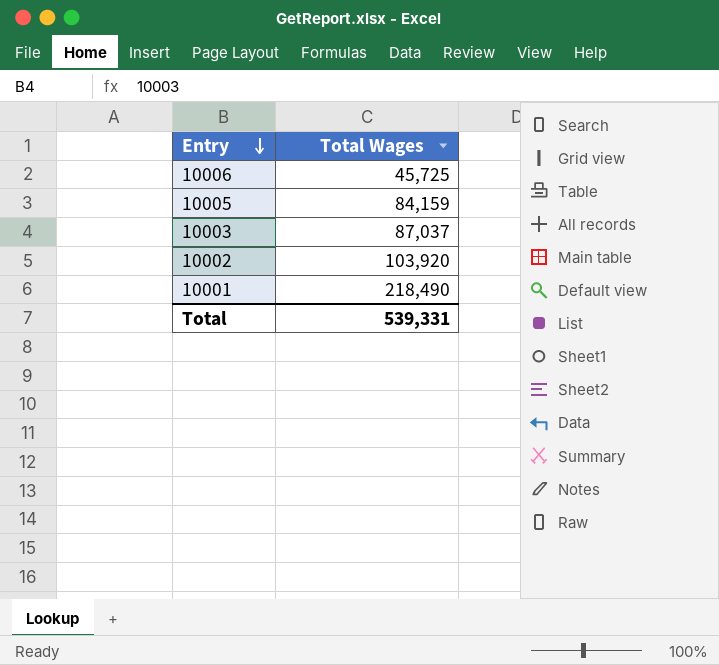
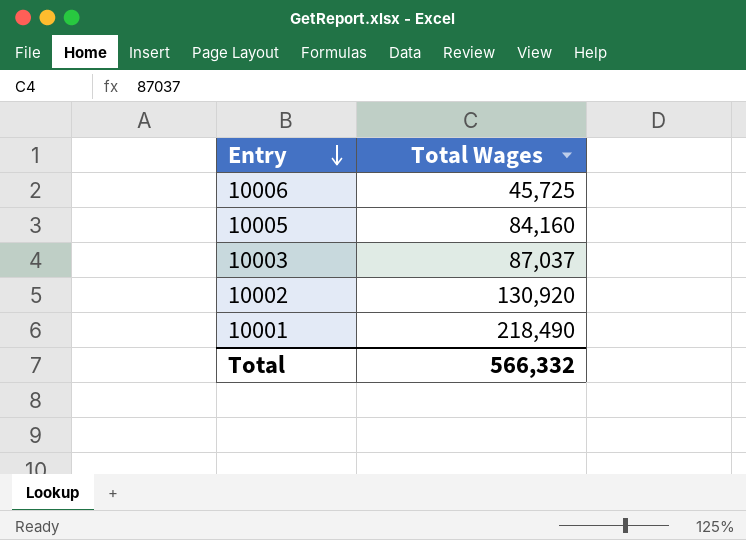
10005 | Total Wages: 84,159 -> 84,160
10002 | Total Wages: 103,920 -> 130,920
Total | Total Wages: 539,331 -> 566,332

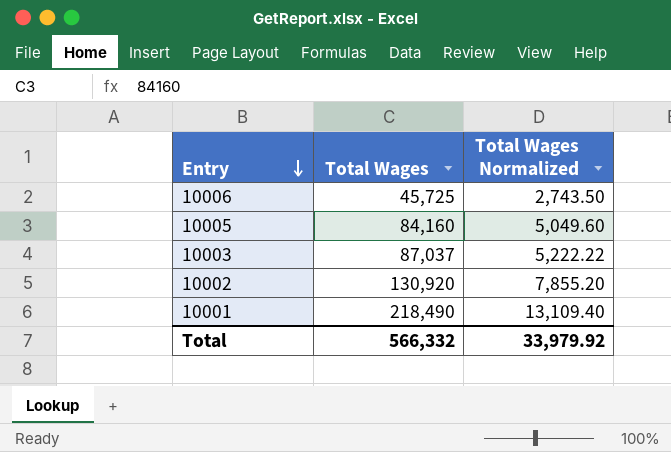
column Total Wages Normalized | formula: none -> [Total Wages] * 0.06

